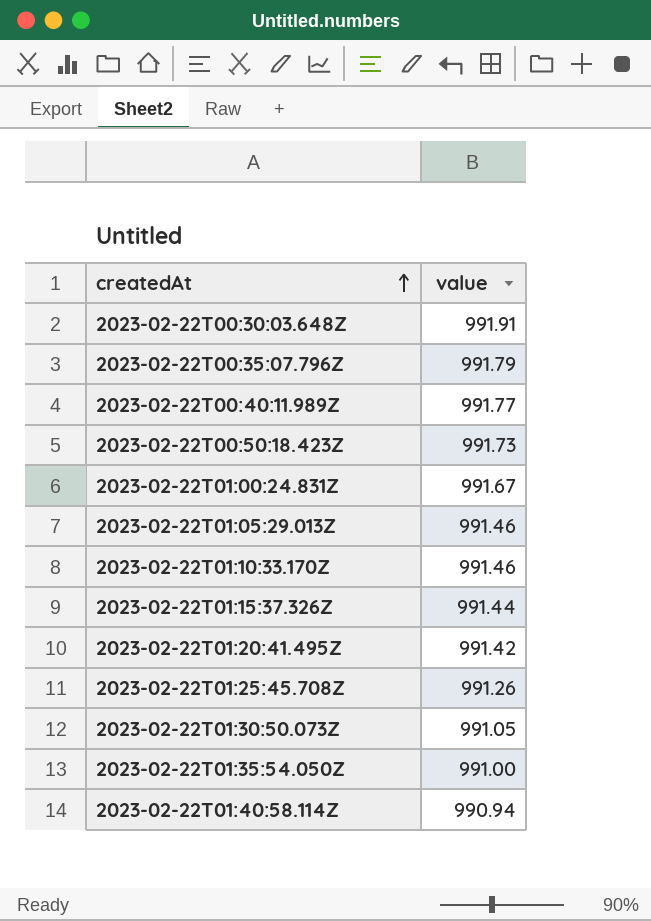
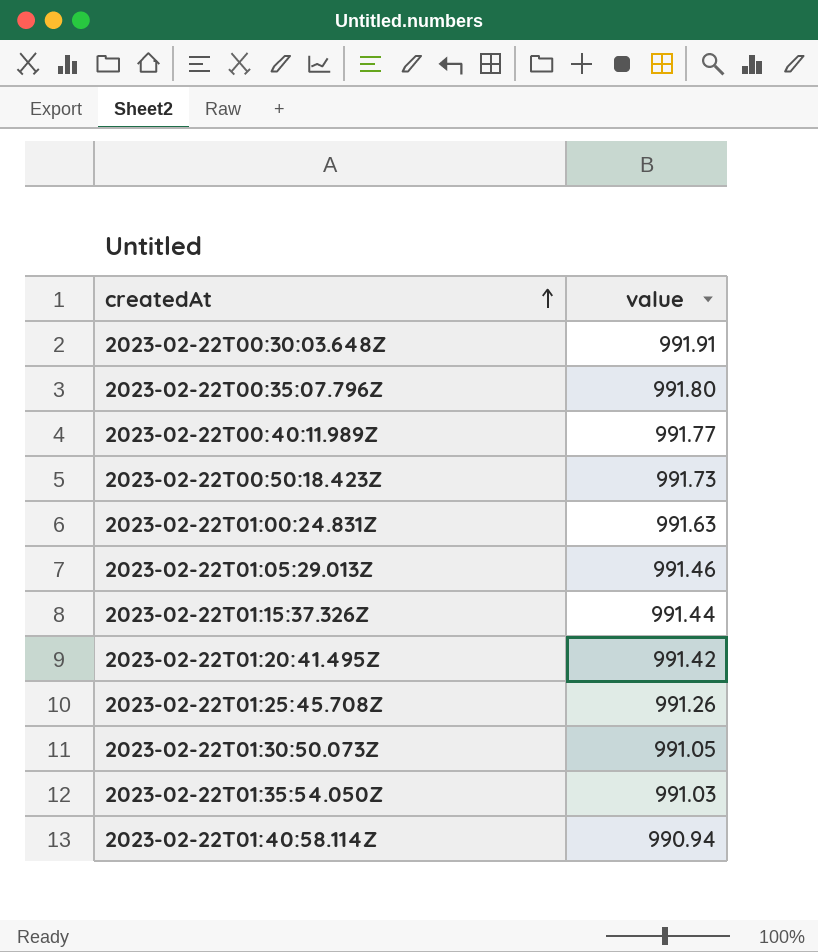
row 2023-02-22T01:10:33.170Z: 991.46 -> none
2023-02-22T00:35:07.796Z | value: 991.79 -> 991.80
2023-02-22T01:00:24.831Z | value: 991.67 -> 991.63
2023-02-22T01:35:54.050Z | value: 991.00 -> 991.03

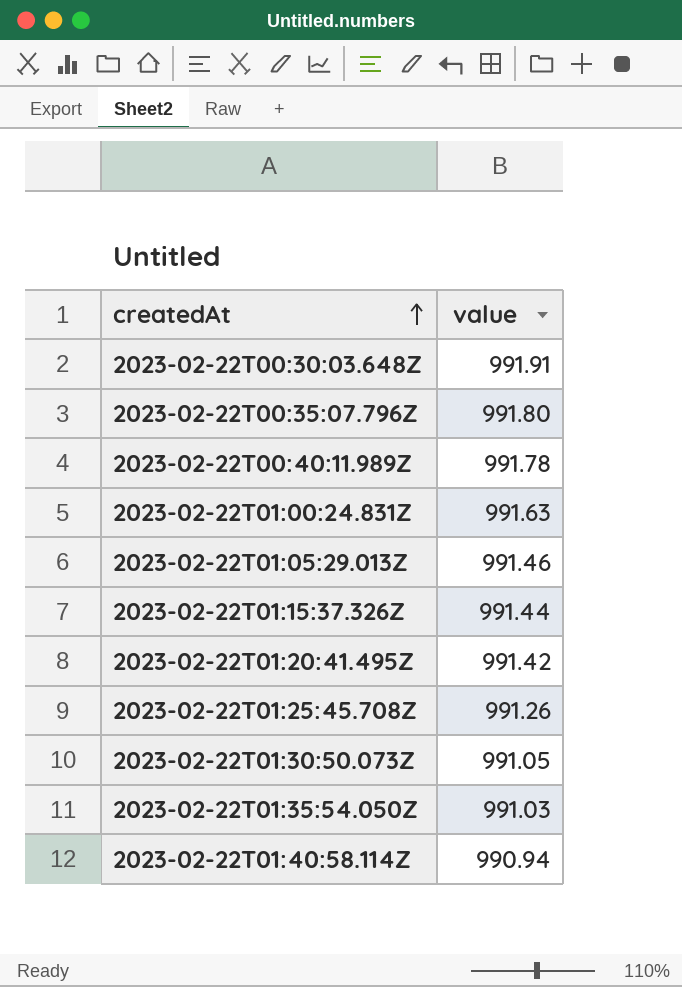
row 2023-02-22T00:50:18.423Z: 991.73 -> none
2023-02-22T00:40:11.989Z | value: 991.77 -> 991.78

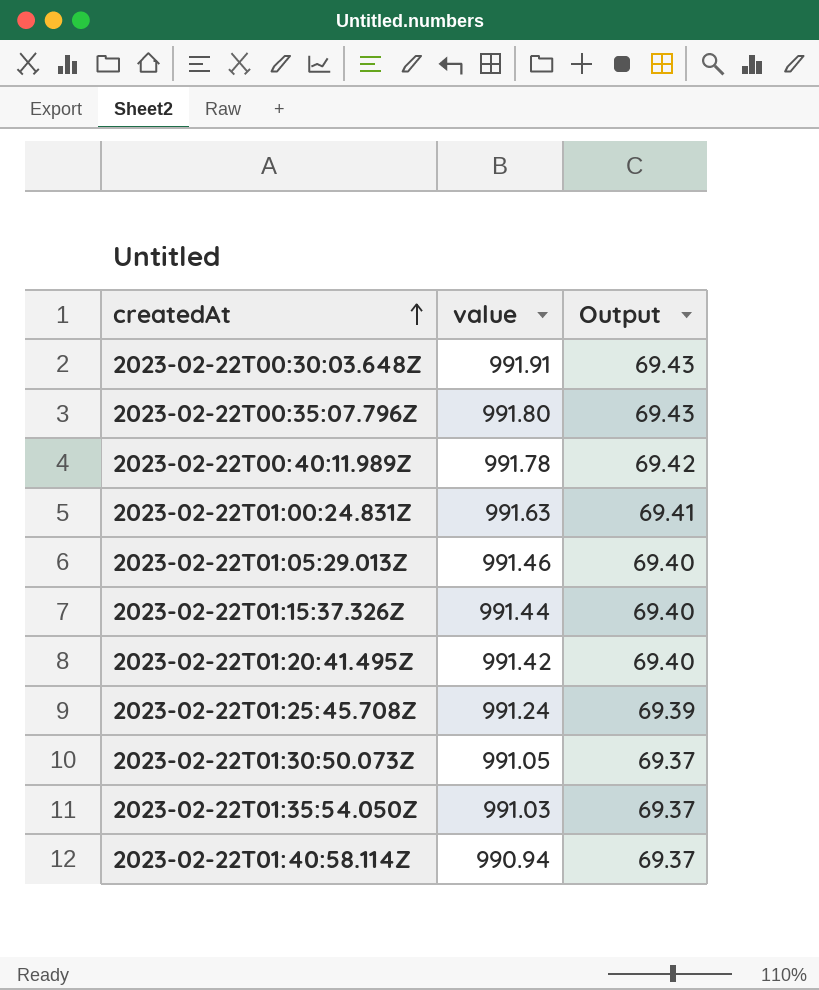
column Output | formula: none -> [value] * 0.07
2023-02-22T01:25:45.708Z | value: 991.26 -> 991.24

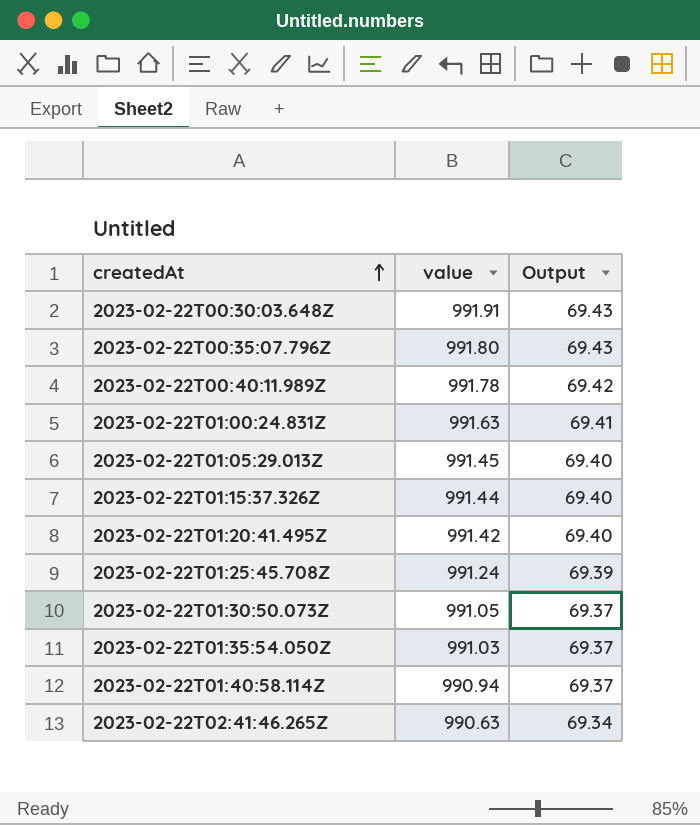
2023-02-22T01:05:29.013Z | value: 991.46 -> 991.45
row 2023-02-22T02:41:46.265Z: none -> 990.63 | 69.34

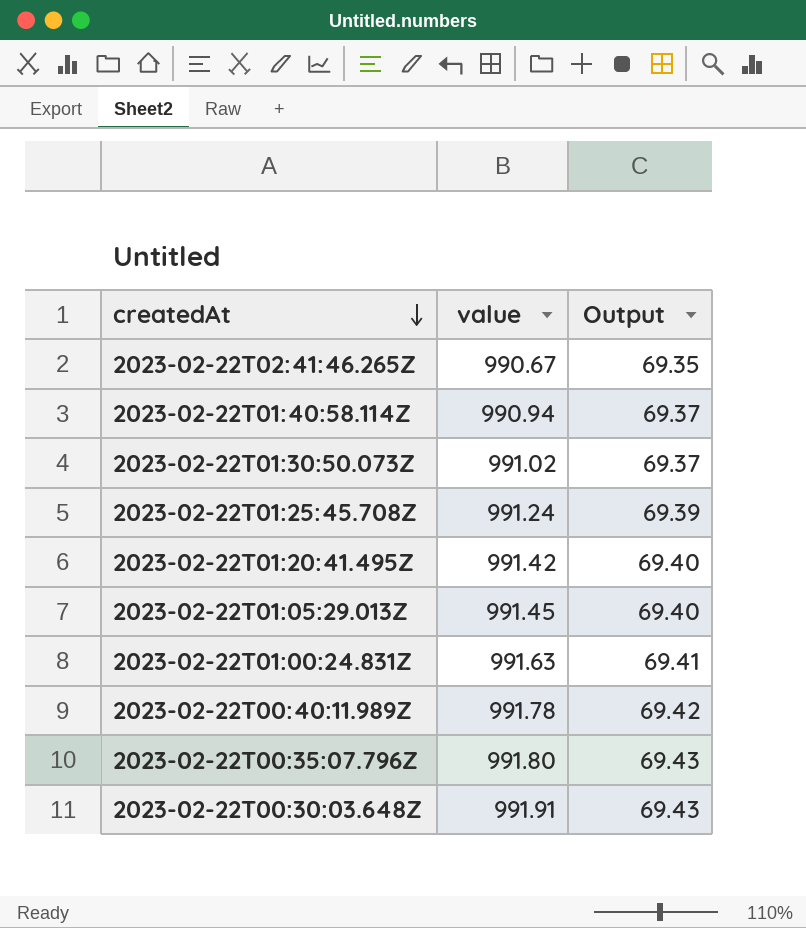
row order: createdAt ascending -> createdAt descending
row 2023-02-22T01:15:37.326Z: 991.44 | 69.40 -> none
row 2023-02-22T01:35:54.050Z: 991.03 | 69.37 -> none
2023-02-22T02:41:46.265Z | value: 990.63 -> 990.67
2023-02-22T02:41:46.265Z | Output: 69.34 -> 69.35
2023-02-22T01:30:50.073Z | value: 991.05 -> 991.02

